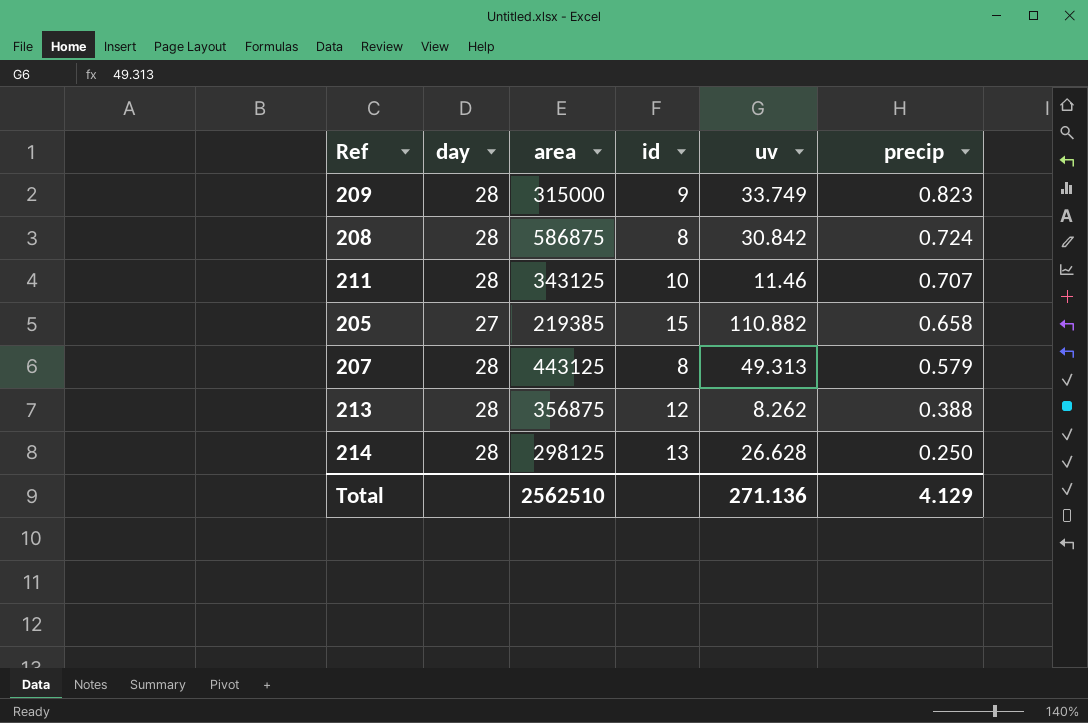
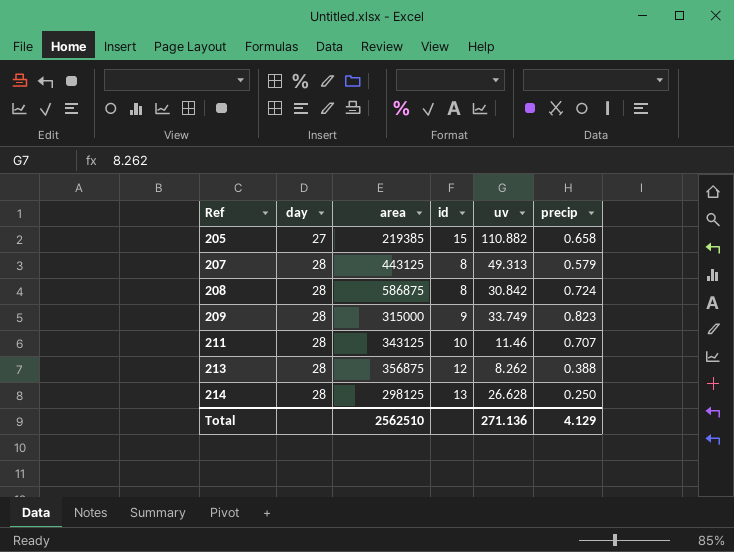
row order: precip descending -> Ref ascending

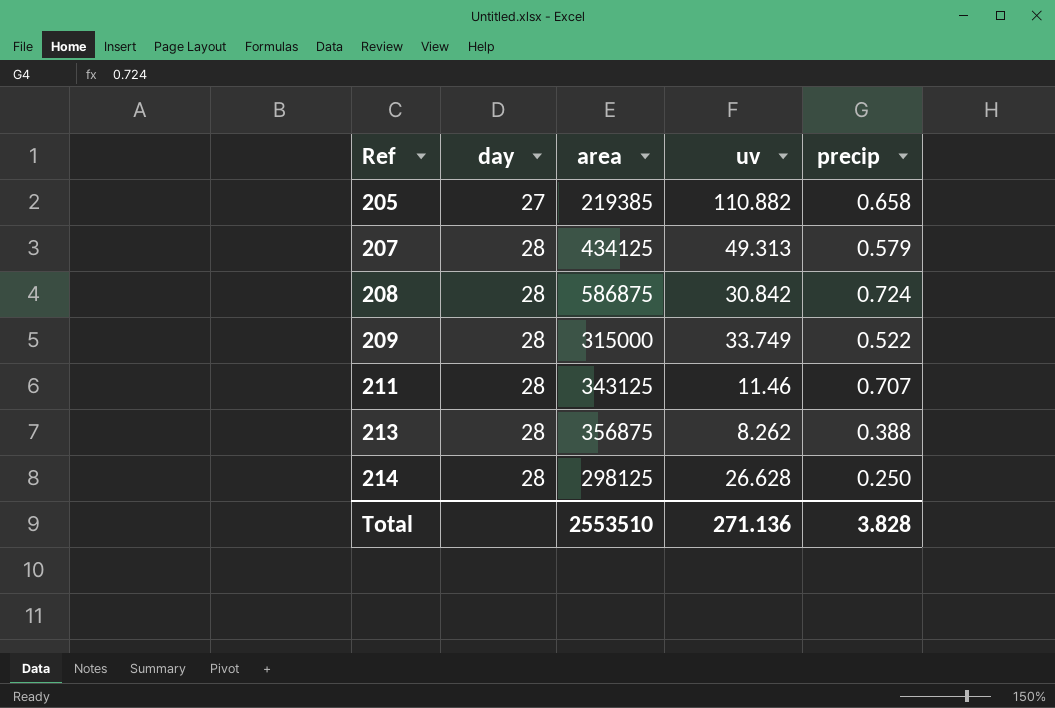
column id | position: 4 -> none
207 | area: 443125 -> 434125
209 | precip: 0.823 -> 0.522
Total | area: 2562510 -> 2553510
Total | precip: 4.129 -> 3.828

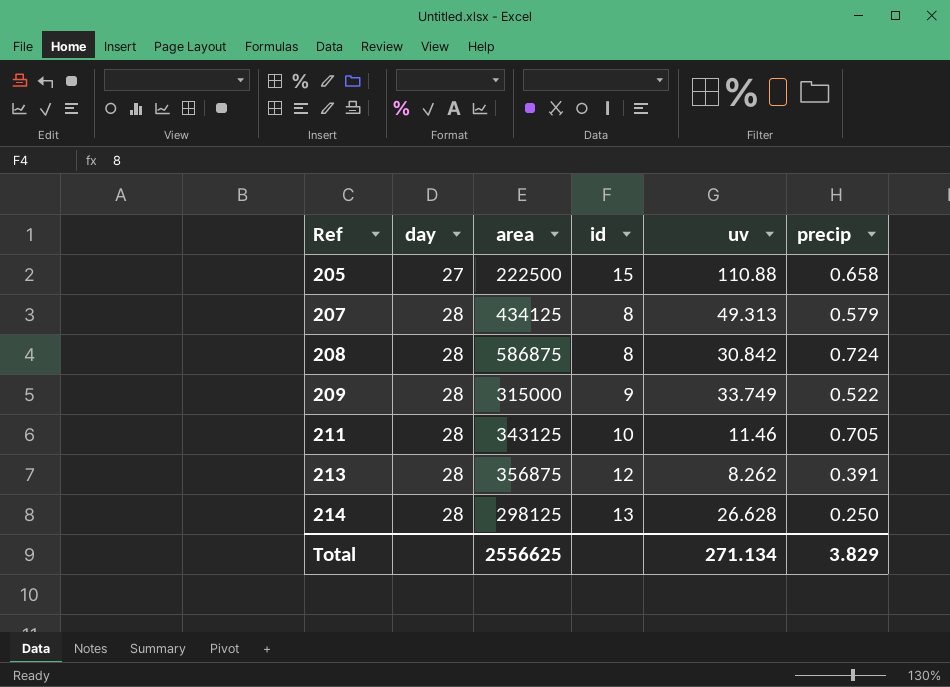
column id | position: none -> 4
205 | area: 219385 -> 222500
205 | uv: 110.882 -> 110.88
211 | precip: 0.707 -> 0.705
213 | precip: 0.388 -> 0.391
Total | area: 2553510 -> 2556625
Total | uv: 271.136 -> 271.134
Total | precip: 3.828 -> 3.829

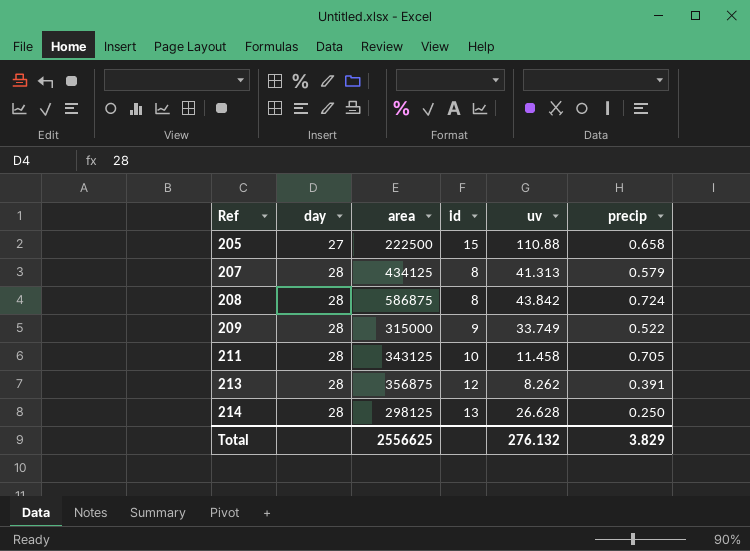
207 | uv: 49.313 -> 41.313
208 | uv: 30.842 -> 43.842
211 | uv: 11.46 -> 11.458
Total | uv: 271.134 -> 276.132

